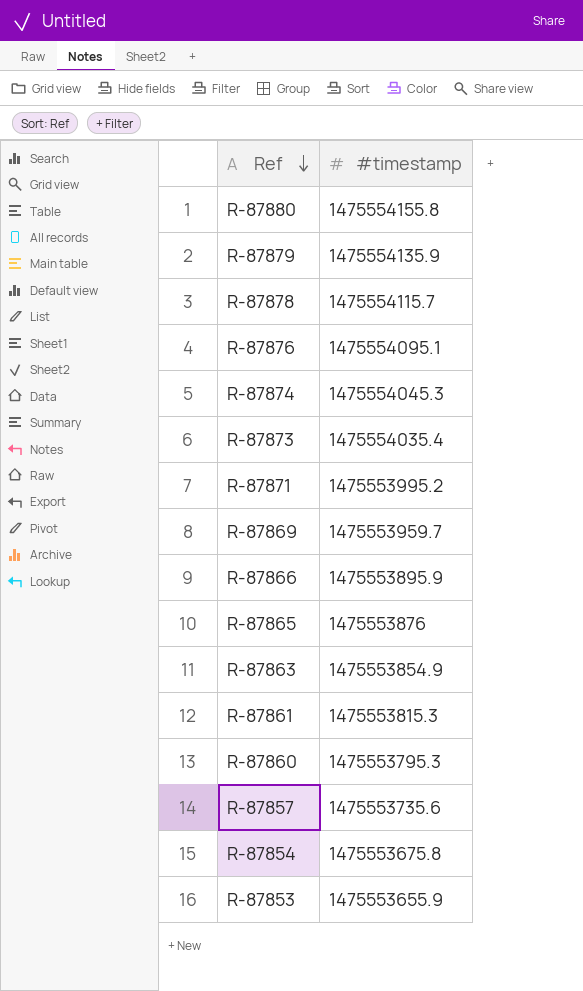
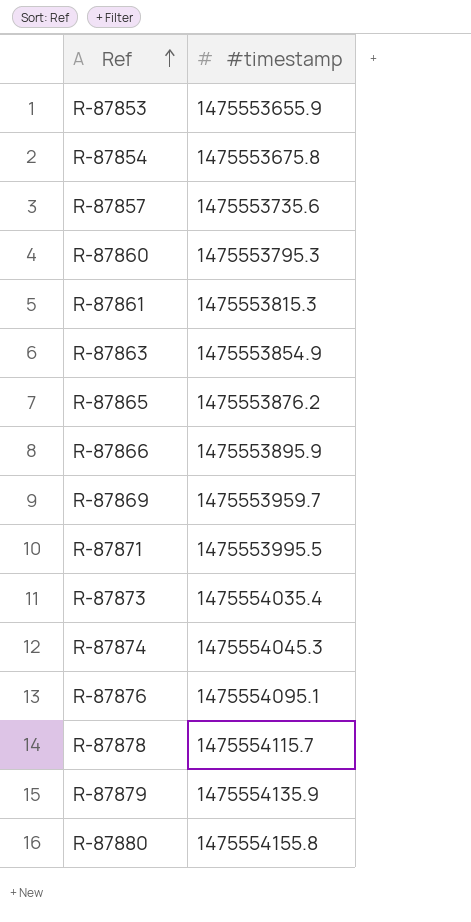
row order: Ref descending -> Ref ascending
R-87865 | #timestamp: 1475553876 -> 1475553876.2
R-87871 | #timestamp: 1475553995.2 -> 1475553995.5

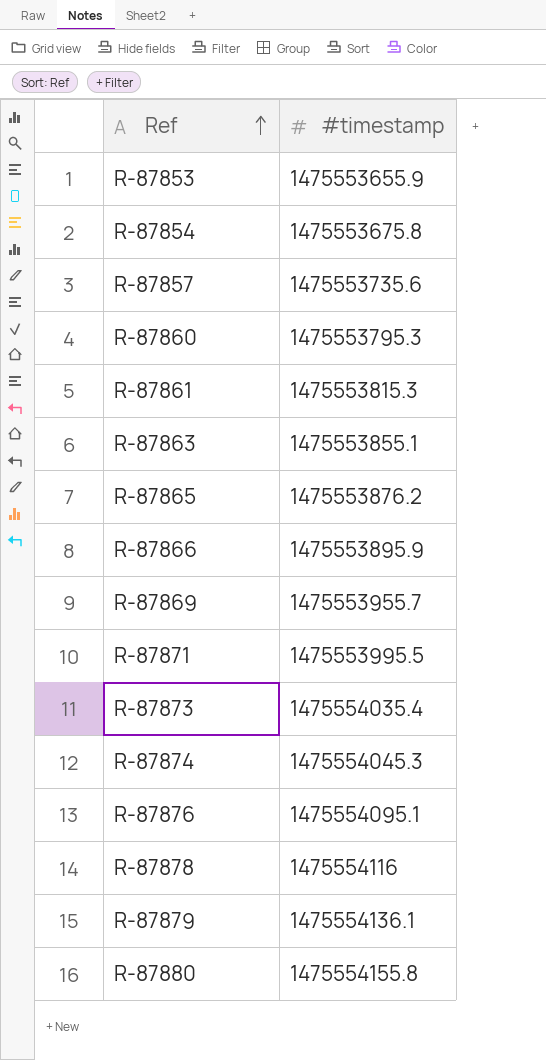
R-87863 | #timestamp: 1475553854.9 -> 1475553855.1
R-87869 | #timestamp: 1475553959.7 -> 1475553955.7
R-87878 | #timestamp: 1475554115.7 -> 1475554116
R-87879 | #timestamp: 1475554135.9 -> 1475554136.1

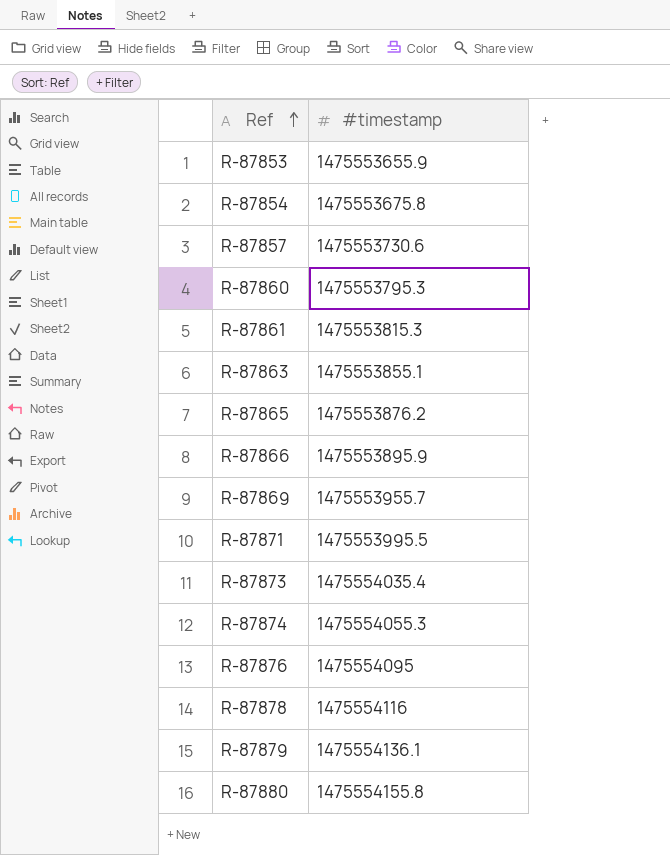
R-87857 | #timestamp: 1475553735.6 -> 1475553730.6
R-87874 | #timestamp: 1475554045.3 -> 1475554055.3
R-87876 | #timestamp: 1475554095.1 -> 1475554095

